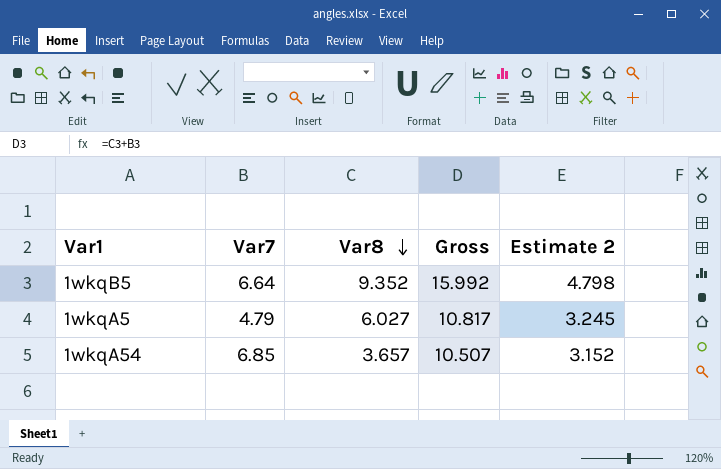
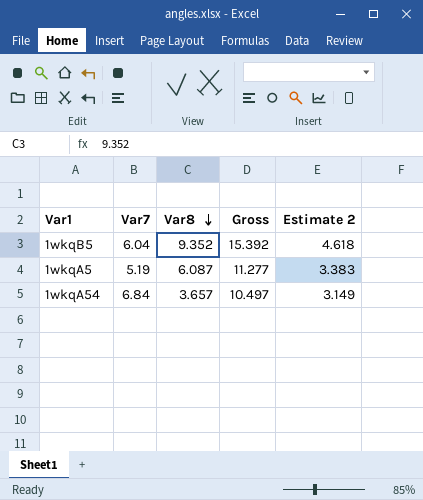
1wkqB5 | Var7: 6.64 -> 6.04
1wkqB5 | Gross: 15.992 -> 15.392
1wkqB5 | Estimate 2: 4.798 -> 4.618
1wkqA5 | Var7: 4.79 -> 5.19
1wkqA5 | Var8: 6.027 -> 6.087
1wkqA5 | Gross: 10.817 -> 11.277
1wkqA5 | Estimate 2: 3.245 -> 3.383
1wkqA54 | Var7: 6.85 -> 6.84
1wkqA54 | Gross: 10.507 -> 10.497
1wkqA54 | Estimate 2: 3.152 -> 3.149

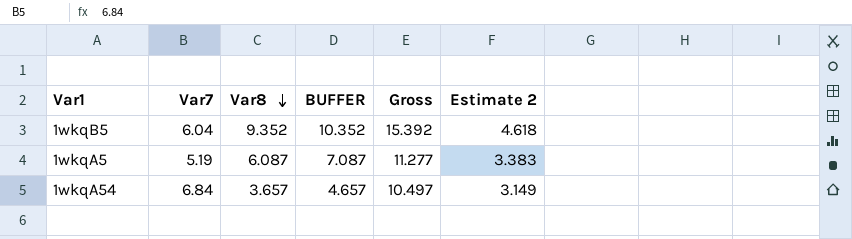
column BUFFER | formula: none -> [Var8] + 1

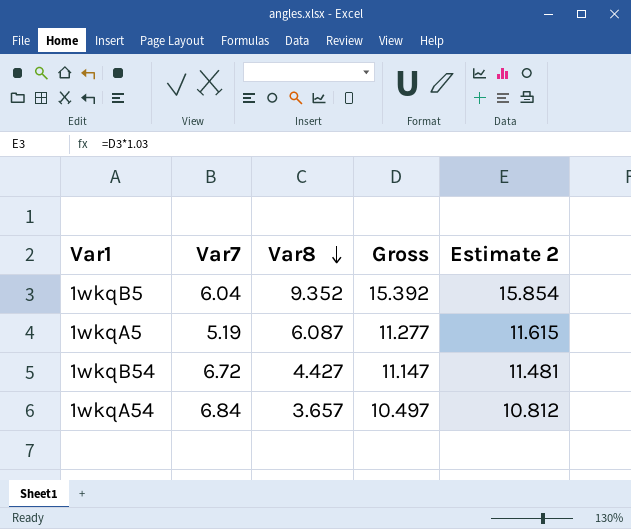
column BUFFER | formula: [Var8] + 1 -> none
column Estimate 2 | formula: [Gross] * 0.3 -> [Gross] * 1.03
row 1wkqB54: none -> 6.72 | 4.427 | 11.147 | 11.481

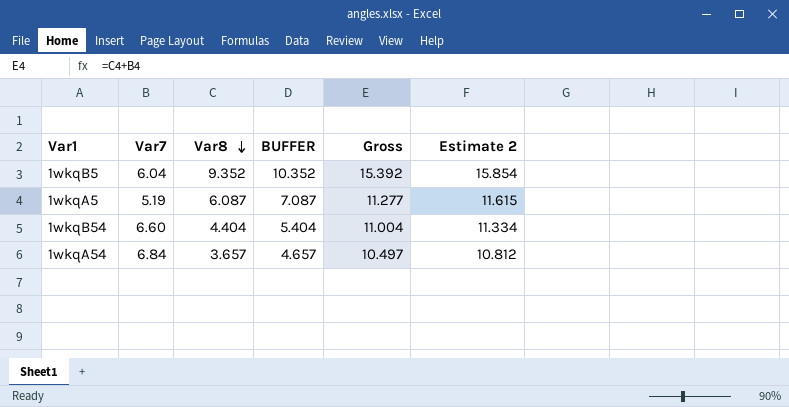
column BUFFER | formula: none -> [Var8] + 1
1wkqB54 | Var7: 6.72 -> 6.60
1wkqB54 | Var8: 4.427 -> 4.404
1wkqB54 | Gross: 11.147 -> 11.004
1wkqB54 | Estimate 2: 11.481 -> 11.334

